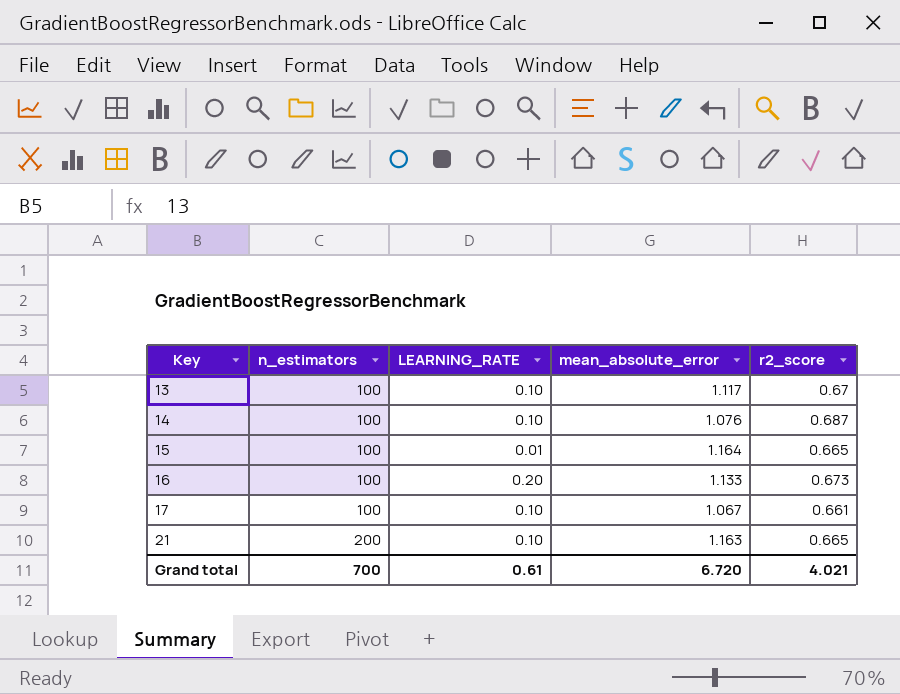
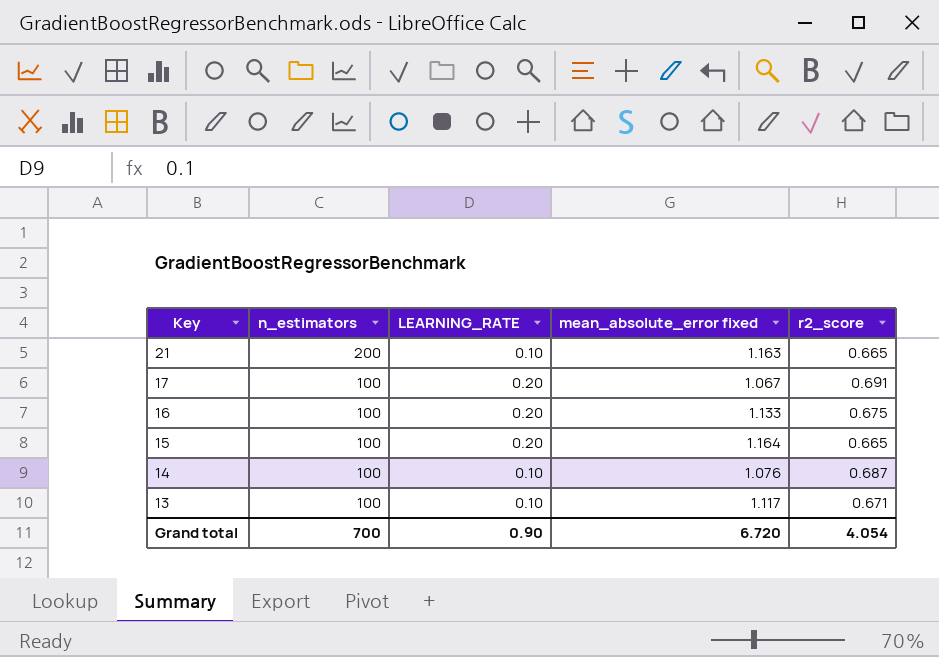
row order: Key ascending -> Key descending
column name: mean_absolute_error -> mean_absolute_error fixed
17 | LEARNING_RATE: 0.10 -> 0.20
17 | r2_score: 0.661 -> 0.691
16 | r2_score: 0.673 -> 0.675
15 | LEARNING_RATE: 0.01 -> 0.20
13 | r2_score: 0.67 -> 0.671
Grand total | LEARNING_RATE: 0.61 -> 0.90
Grand total | r2_score: 4.021 -> 4.054

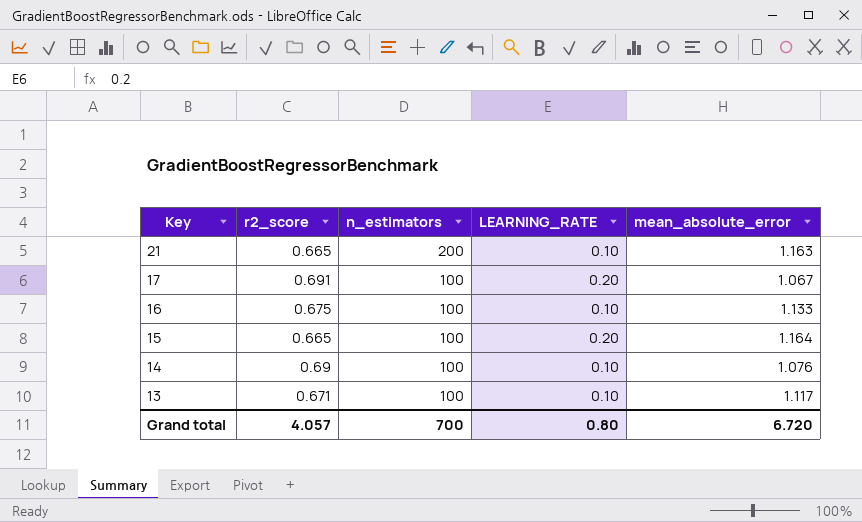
column r2_score | position: 5 -> 2
column name: mean_absolute_error fixed -> mean_absolute_error
16 | LEARNING_RATE: 0.20 -> 0.10
14 | r2_score: 0.687 -> 0.69
Grand total | r2_score: 4.054 -> 4.057
Grand total | LEARNING_RATE: 0.90 -> 0.80

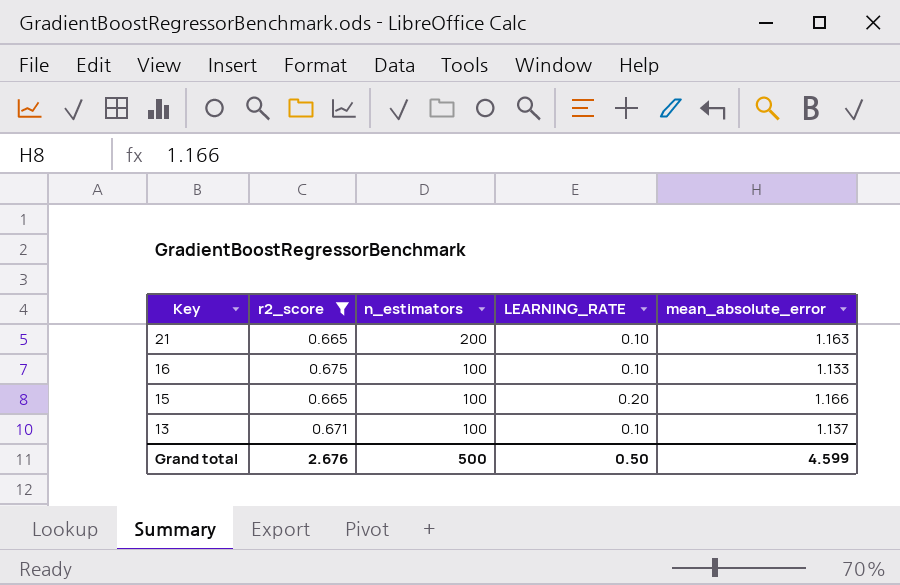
filter: none -> r2_score <= 0.675
15 | mean_absolute_error: 1.164 -> 1.166
13 | mean_absolute_error: 1.117 -> 1.137
Grand total | r2_score: 4.057 -> 2.676
Grand total | n_estimators: 700 -> 500
Grand total | LEARNING_RATE: 0.80 -> 0.50
Grand total | mean_absolute_error: 6.720 -> 4.599

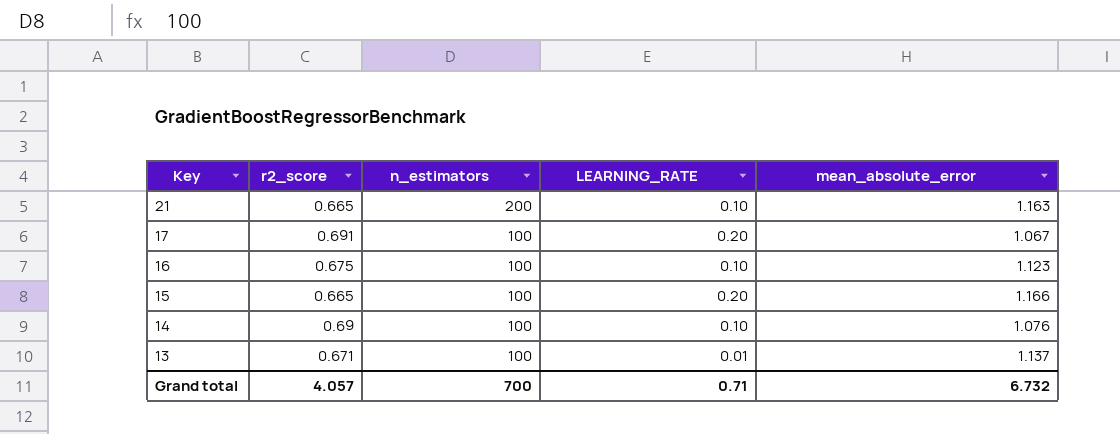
filter: r2_score <= 0.675 -> none
16 | mean_absolute_error: 1.133 -> 1.123
13 | LEARNING_RATE: 0.10 -> 0.01
Grand total | r2_score: 2.676 -> 4.057
Grand total | n_estimators: 500 -> 700
Grand total | LEARNING_RATE: 0.50 -> 0.71
Grand total | mean_absolute_error: 4.599 -> 6.732

